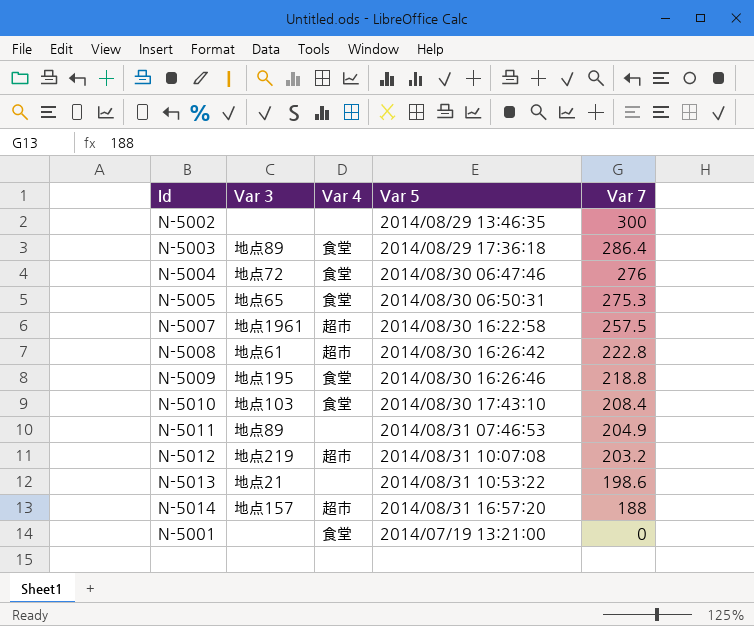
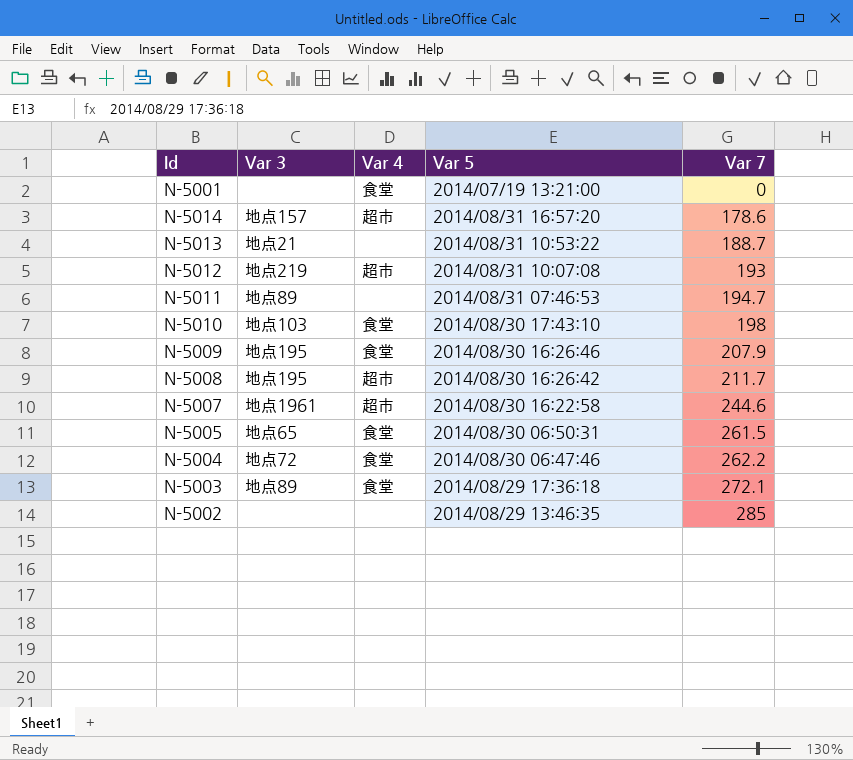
row order: Var 7 descending -> Var 7 ascending
N-5014 | Var 7: 188 -> 178.6
N-5013 | Var 7: 198.6 -> 188.7
N-5012 | Var 7: 203.2 -> 193
N-5011 | Var 7: 204.9 -> 194.7
N-5010 | Var 7: 208.4 -> 198
N-5009 | Var 7: 218.8 -> 207.9
N-5008 | Var 3: 地点61 -> 地点195
N-5008 | Var 7: 222.8 -> 211.7
N-5007 | Var 7: 257.5 -> 244.6
N-5005 | Var 7: 275.3 -> 261.5
N-5004 | Var 7: 276 -> 262.2
N-5003 | Var 7: 286.4 -> 272.1
N-5002 | Var 7: 300 -> 285

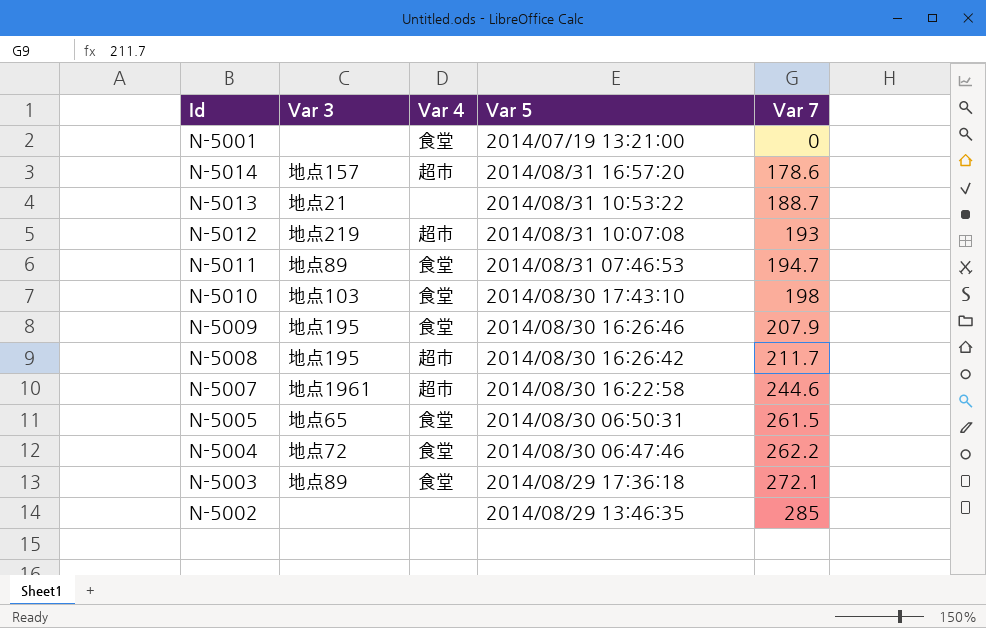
N-5011 | Var 4: none -> 食堂

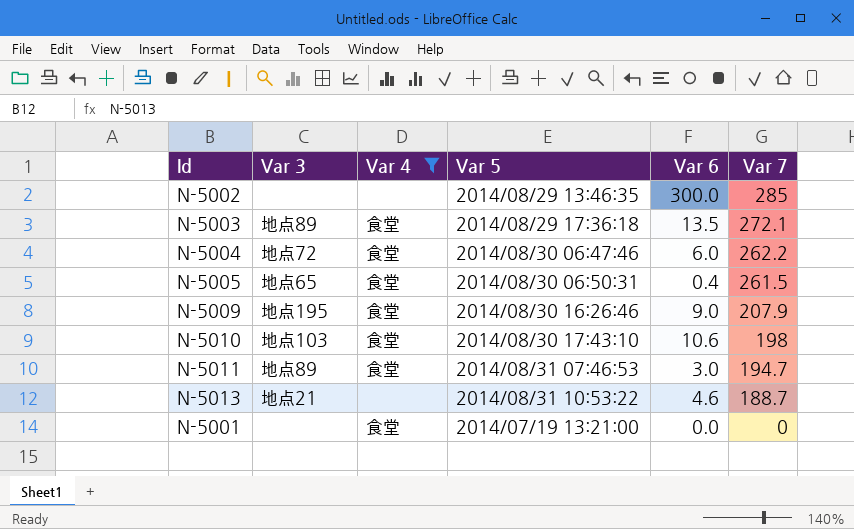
filter: none -> Var 4 != 超市
row order: Var 7 ascending -> Var 7 descending
column Var 6 | position: none -> 5

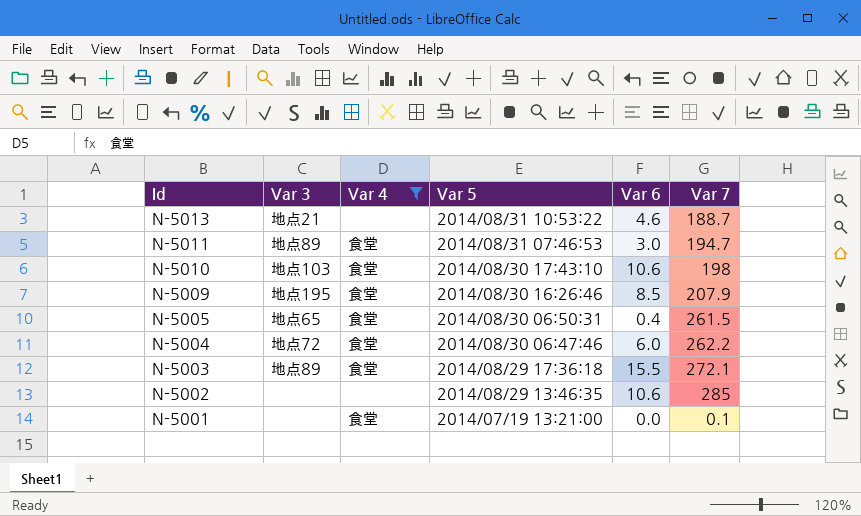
row order: Var 7 descending -> Id descending
N-5009 | Var 6: 9.0 -> 8.5
N-5003 | Var 6: 13.5 -> 15.5
N-5002 | Var 6: 300.0 -> 10.6
N-5001 | Var 7: 0 -> 0.1

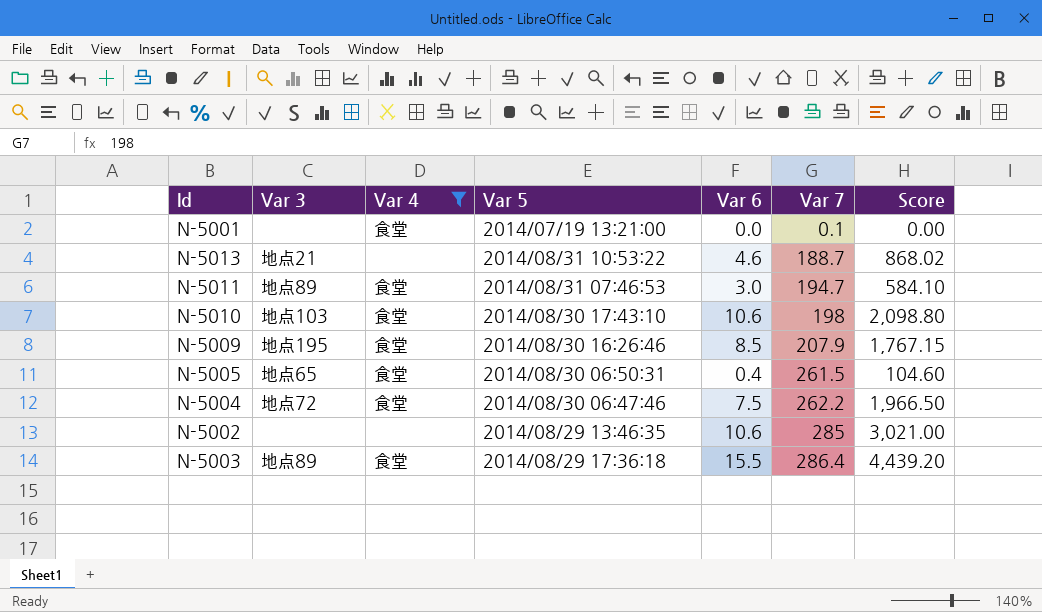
row order: Id descending -> Var 7 ascending
column Score | formula: none -> [Var 6] * [Var 7]
N-5004 | Var 6: 6.0 -> 7.5
N-5003 | Var 7: 272.1 -> 286.4

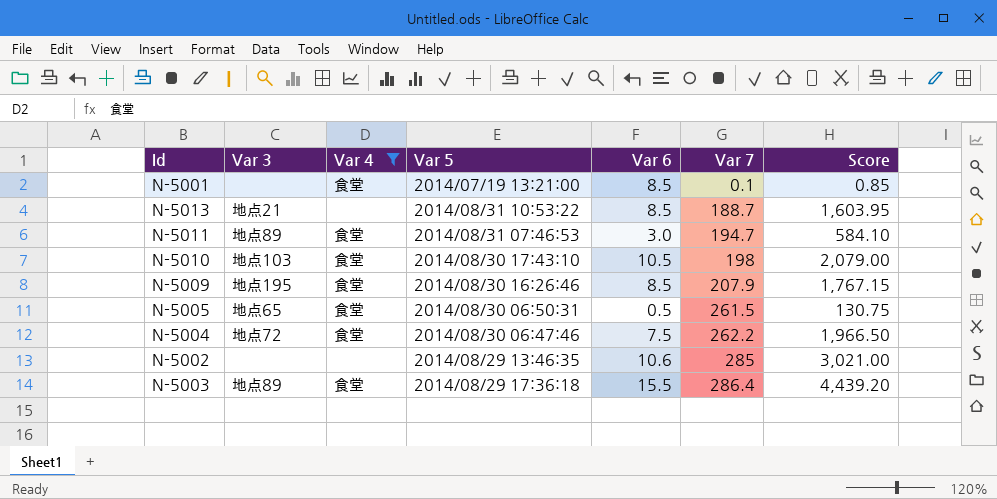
N-5001 | Var 6: 0.0 -> 8.5
N-5001 | Score: 0.00 -> 0.85
N-5013 | Var 6: 4.6 -> 8.5
N-5013 | Score: 868.02 -> 1,603.95
N-5010 | Var 6: 10.6 -> 10.5
N-5010 | Score: 2,098.80 -> 2,079.00
N-5005 | Var 6: 0.4 -> 0.5
N-5005 | Score: 104.60 -> 130.75

